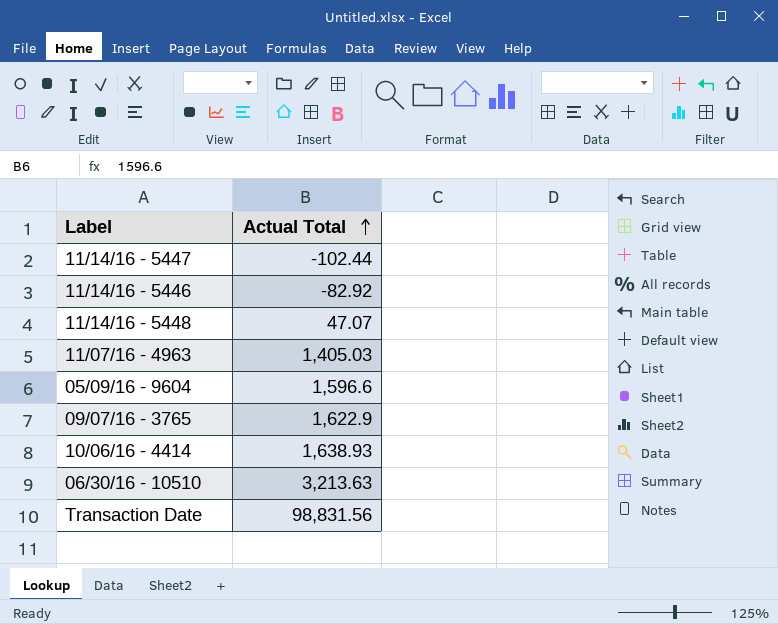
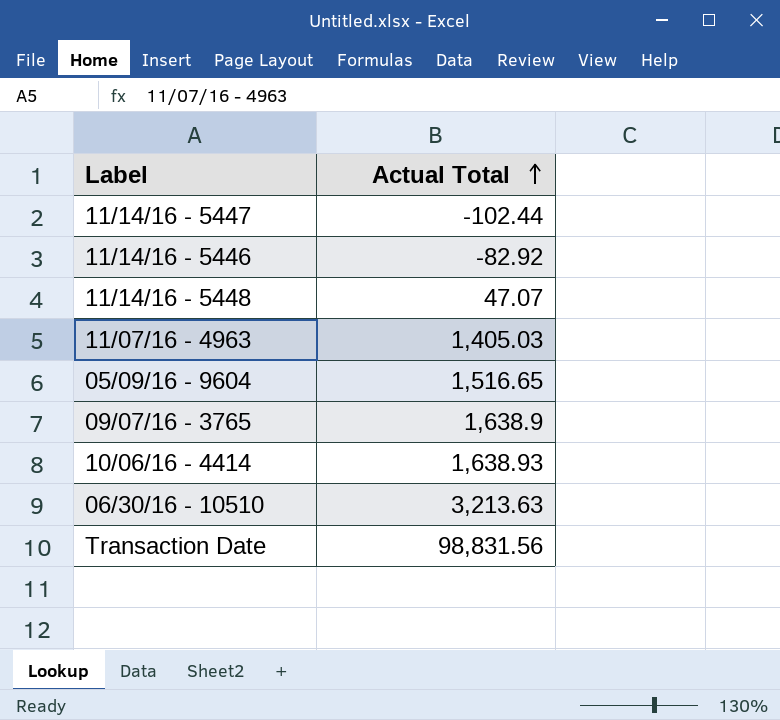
05/09/16 - 9604 | Actual Total: 1,596.6 -> 1,516.65
09/07/16 - 3765 | Actual Total: 1,622.9 -> 1,638.9

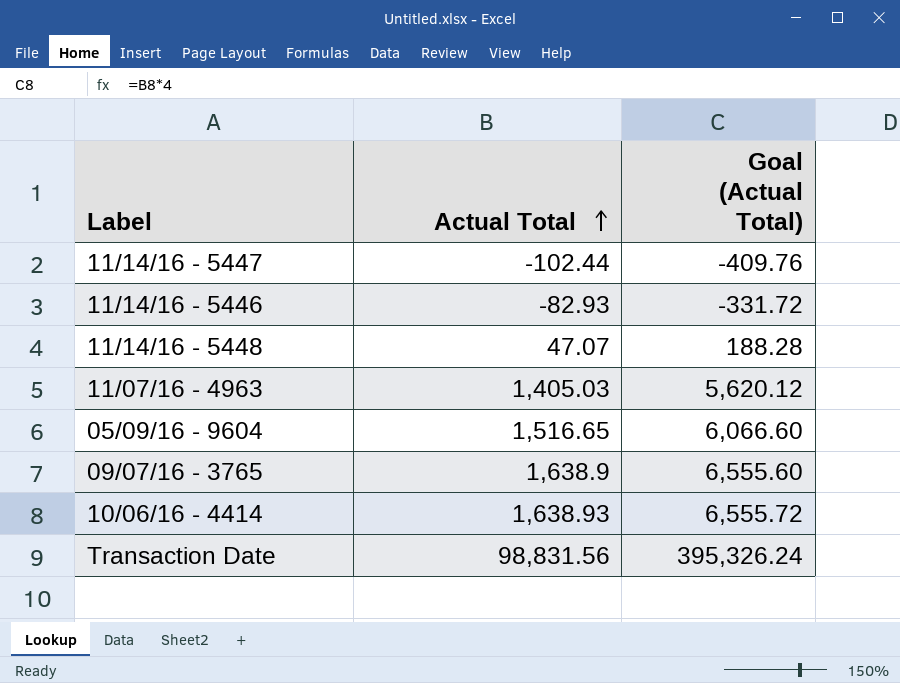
column Goal (Actual Total) | formula: none -> [Actual Total] * 4
row 06/30/16 - 10510: 3,213.63 -> none
11/14/16 - 5446 | Actual Total: -82.92 -> -82.93

